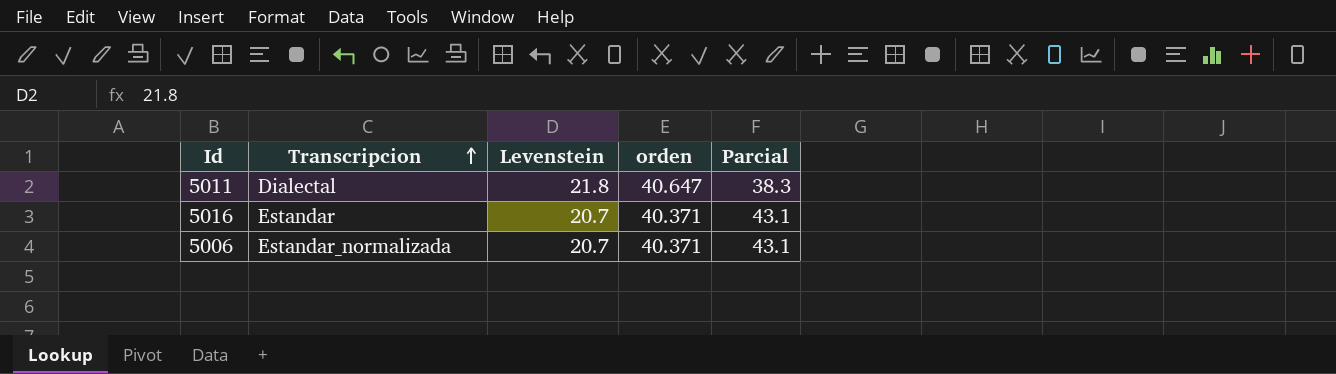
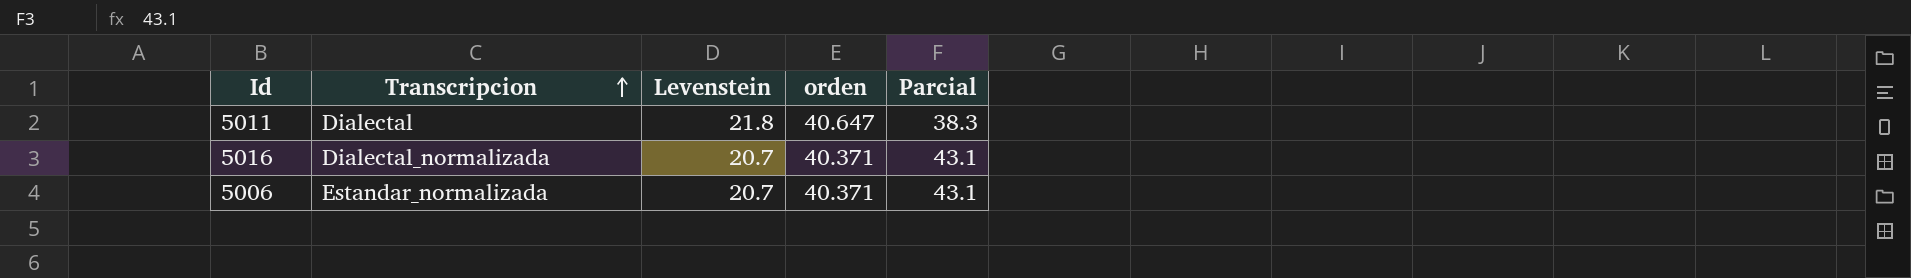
5016 | Transcripcion: Estandar -> Dialectal_normalizada

